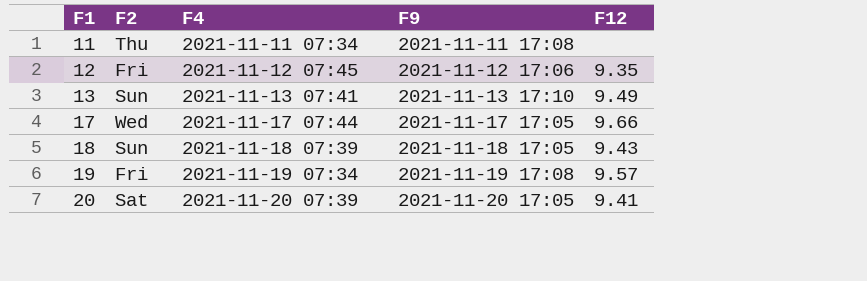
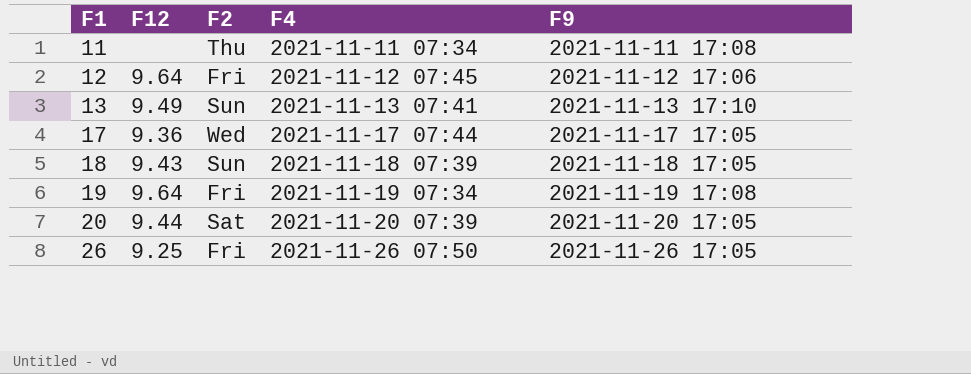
column F12 | position: 5 -> 2
12 | F12: 9.35 -> 9.64
17 | F12: 9.66 -> 9.36
19 | F12: 9.57 -> 9.64
20 | F12: 9.41 -> 9.44
row 26: none -> 9.25 | Fri | 2021-11-26 07:50 | 2021-11-26 17:05

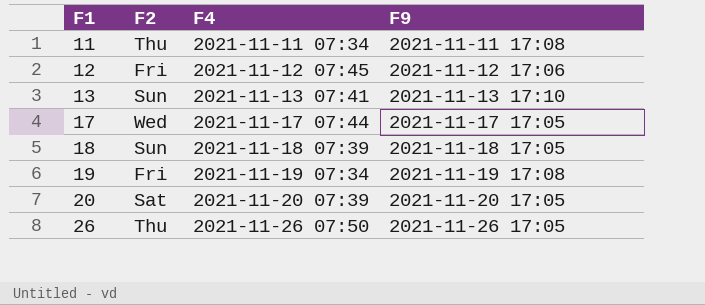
column F12 | position: 2 -> none
26 | F2: Fri -> Thu

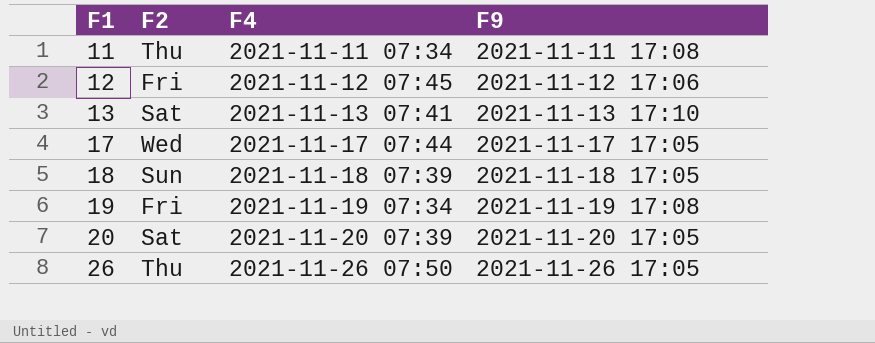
13 | F2: Sun -> Sat

